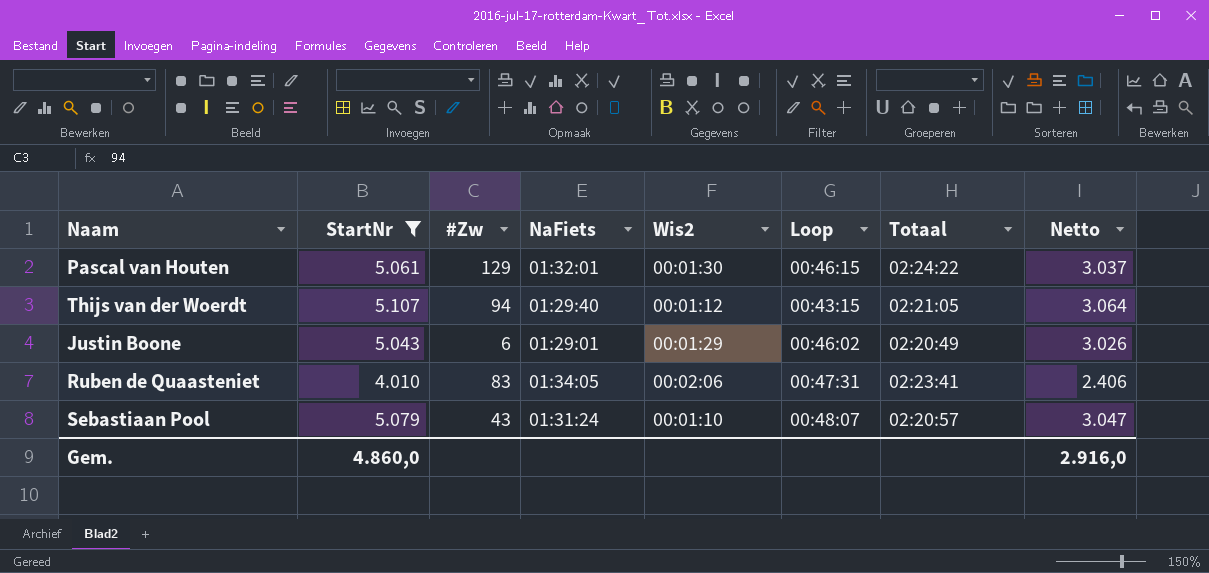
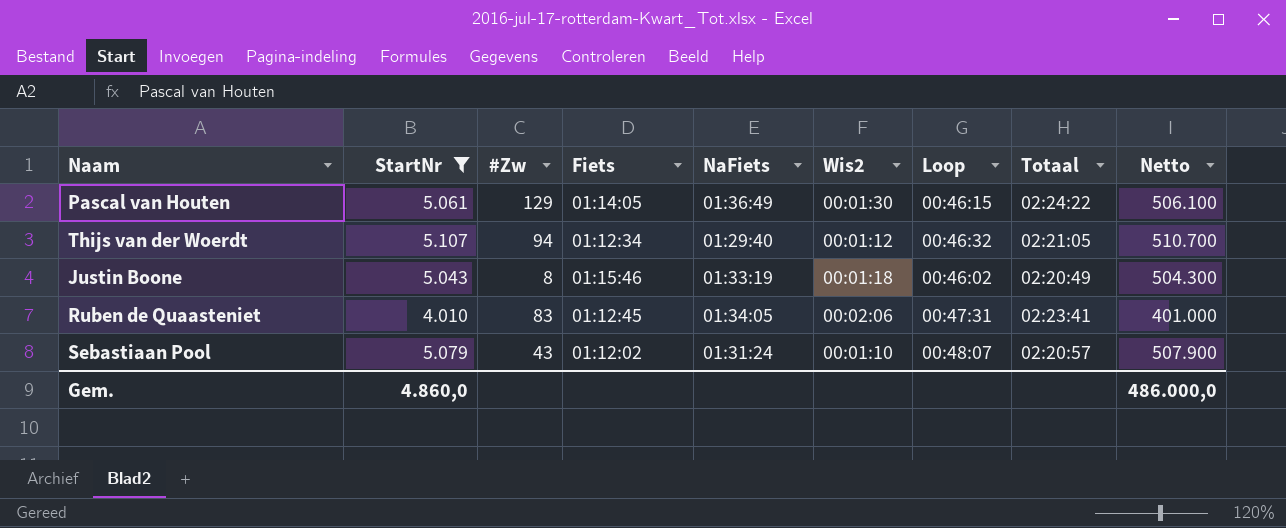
column Fiets | position: none -> 4
column Netto | formula: [StartNr] * 0,6 -> [StartNr] * 100
Pascal van Houten | NaFiets: 01:32:01 -> 01:36:49
Thijs van der Woerdt | Loop: 00:43:15 -> 00:46:32
Justin Boone | #Zw: 6 -> 8
Justin Boone | NaFiets: 01:29:01 -> 01:33:19
Justin Boone | Wis2: 00:01:29 -> 00:01:18
Gem. | Netto: 2.916,0 -> 486.000,0

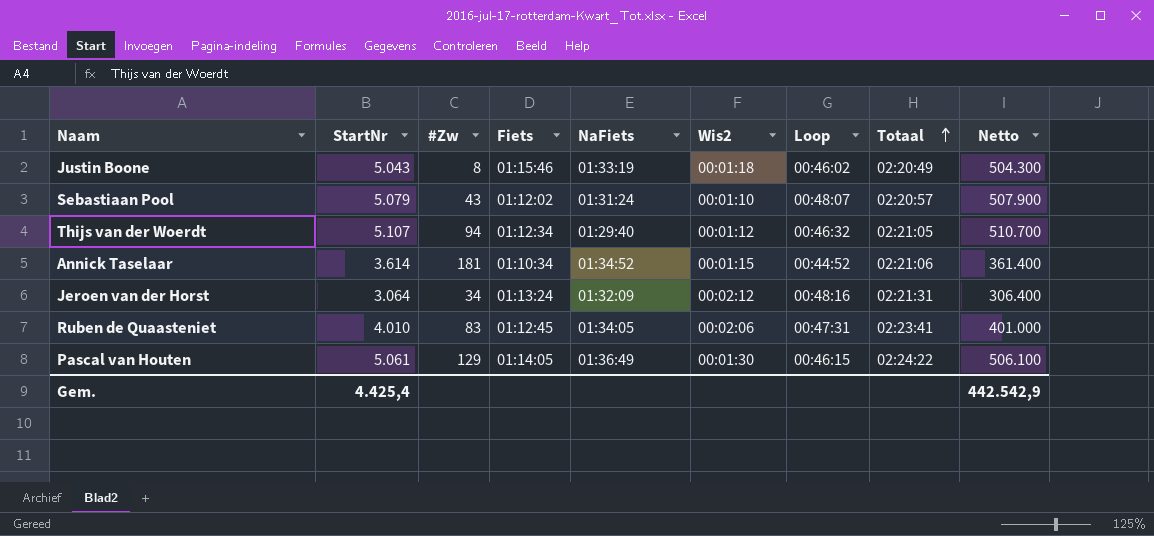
filter: StartNr >= 4.010 -> none
row order: none -> Totaal ascending
Gem. | StartNr: 4.860,0 -> 4.425,4
Gem. | Netto: 486.000,0 -> 442.542,9

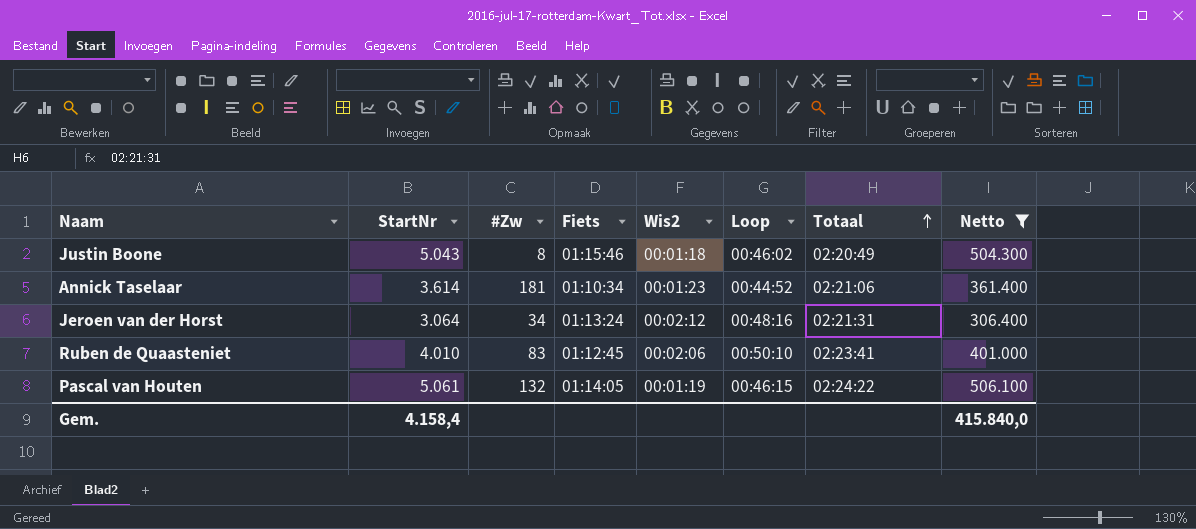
filter: none -> Netto <= 506.100
column NaFiets | position: 5 -> none
Annick Taselaar | Wis2: 00:01:15 -> 00:01:23
Ruben de Quaasteniet | Loop: 00:47:31 -> 00:50:10
Pascal van Houten | #Zw: 129 -> 132
Pascal van Houten | Wis2: 00:01:30 -> 00:01:19
Gem. | StartNr: 4.425,4 -> 4.158,4
Gem. | Netto: 442.542,9 -> 415.840,0

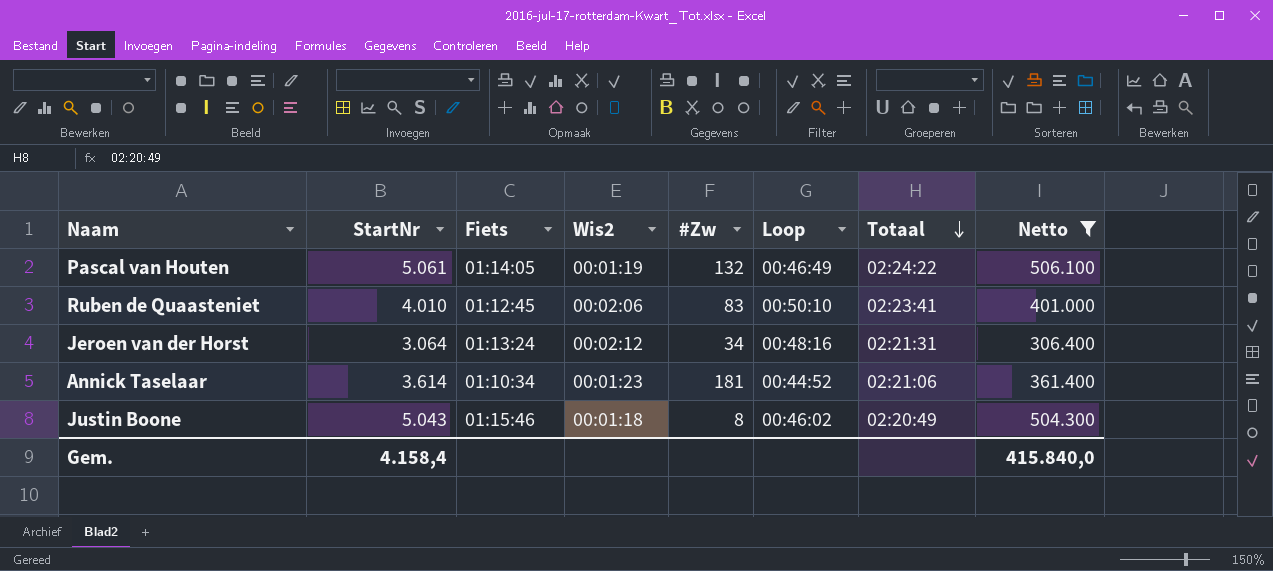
row order: Totaal ascending -> Totaal descending
column #Zw | position: 3 -> 5
Pascal van Houten | Loop: 00:46:15 -> 00:46:49

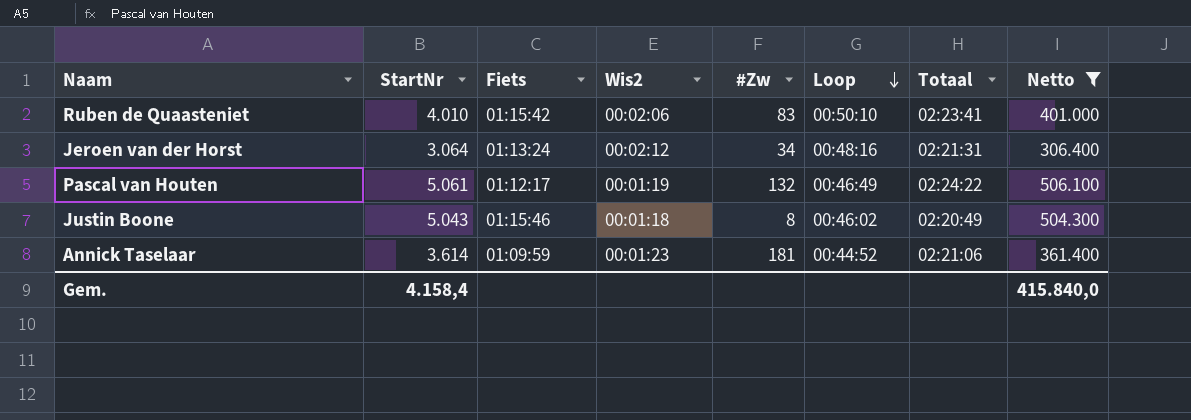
row order: Totaal descending -> Loop descending
Ruben de Quaasteniet | Fiets: 01:12:45 -> 01:15:42
Pascal van Houten | Fiets: 01:14:05 -> 01:12:17
Annick Taselaar | Fiets: 01:10:34 -> 01:09:59

